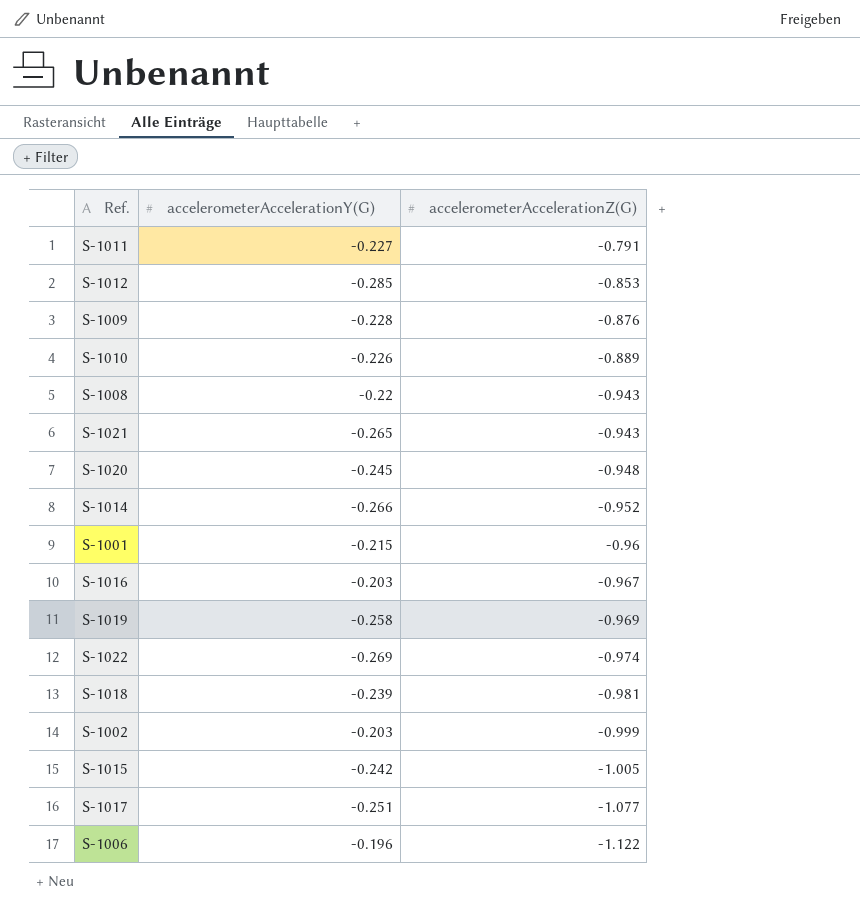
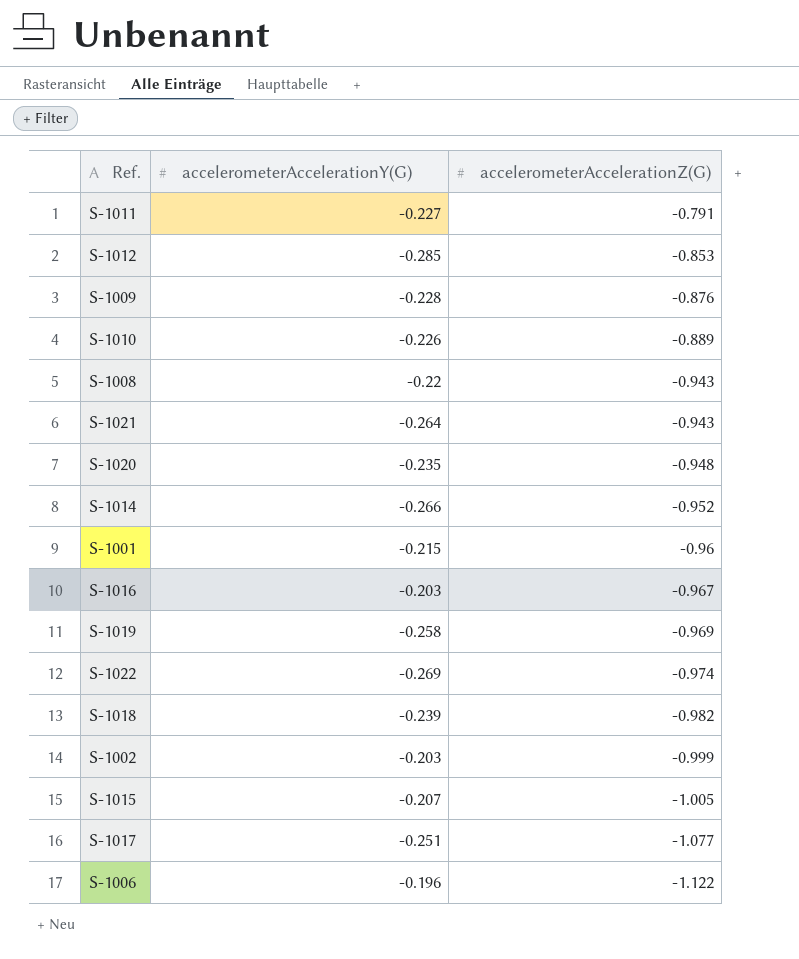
S-1021 | accelerometerAccelerationY(G): -0.265 -> -0.264
S-1020 | accelerometerAccelerationY(G): -0.245 -> -0.235
S-1018 | accelerometerAccelerationZ(G): -0.981 -> -0.982
S-1015 | accelerometerAccelerationY(G): -0.242 -> -0.207

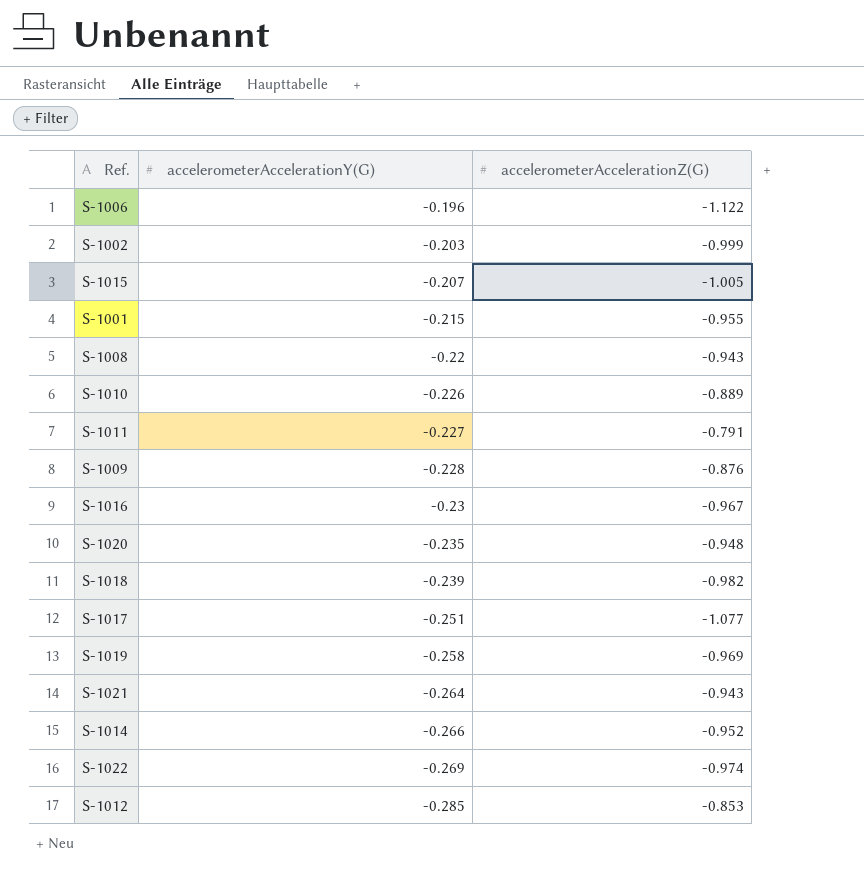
row order: accelerometerAccelerationZ(G) descending -> accelerometerAccelerationY(G) descending
S-1001 | accelerometerAccelerationZ(G): -0.96 -> -0.955
S-1016 | accelerometerAccelerationY(G): -0.203 -> -0.23

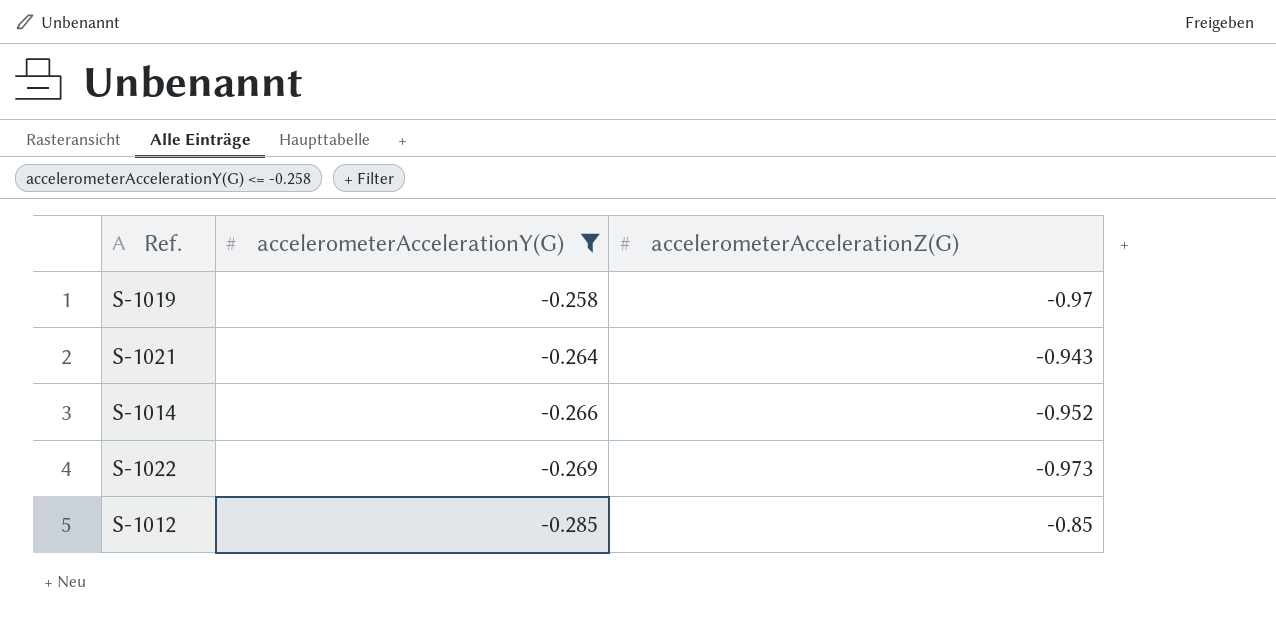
filter: none -> accelerometerAccelerationY(G) <= -0.258
S-1019 | accelerometerAccelerationZ(G): -0.969 -> -0.97
S-1022 | accelerometerAccelerationZ(G): -0.974 -> -0.973
S-1012 | accelerometerAccelerationZ(G): -0.853 -> -0.85

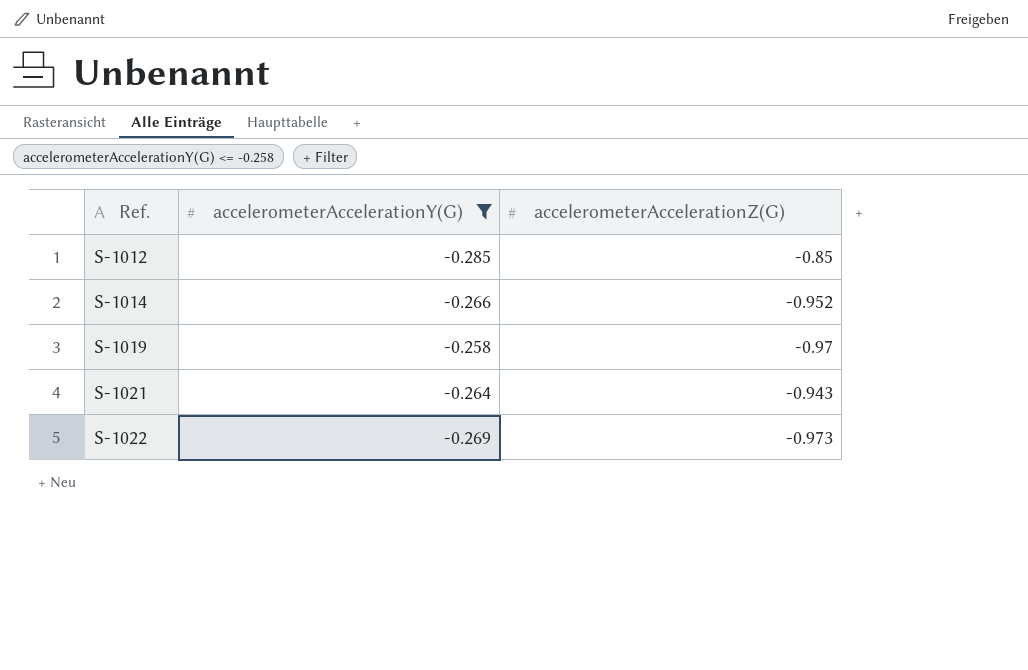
row order: accelerometerAccelerationY(G) descending -> Ref. ascending

